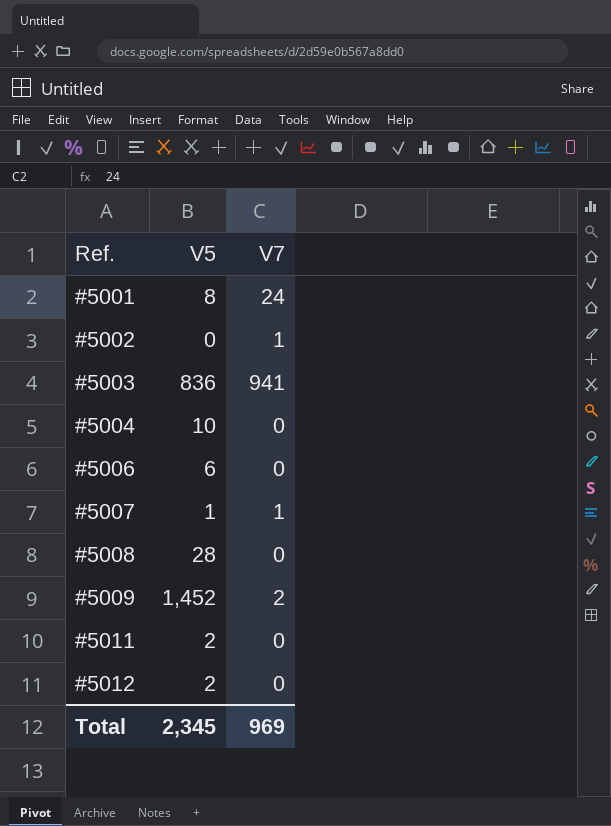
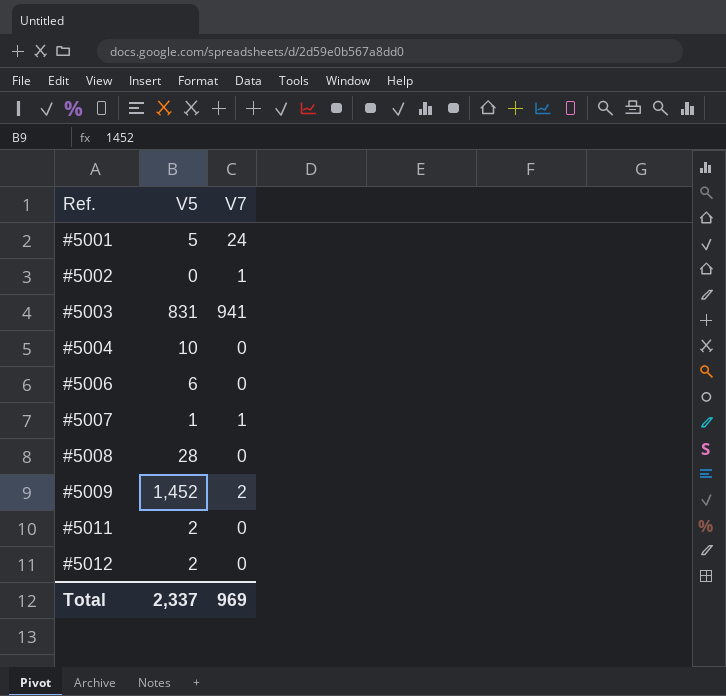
#5001 | V5: 8 -> 5
#5003 | V5: 836 -> 831
Total | V5: 2,345 -> 2,337

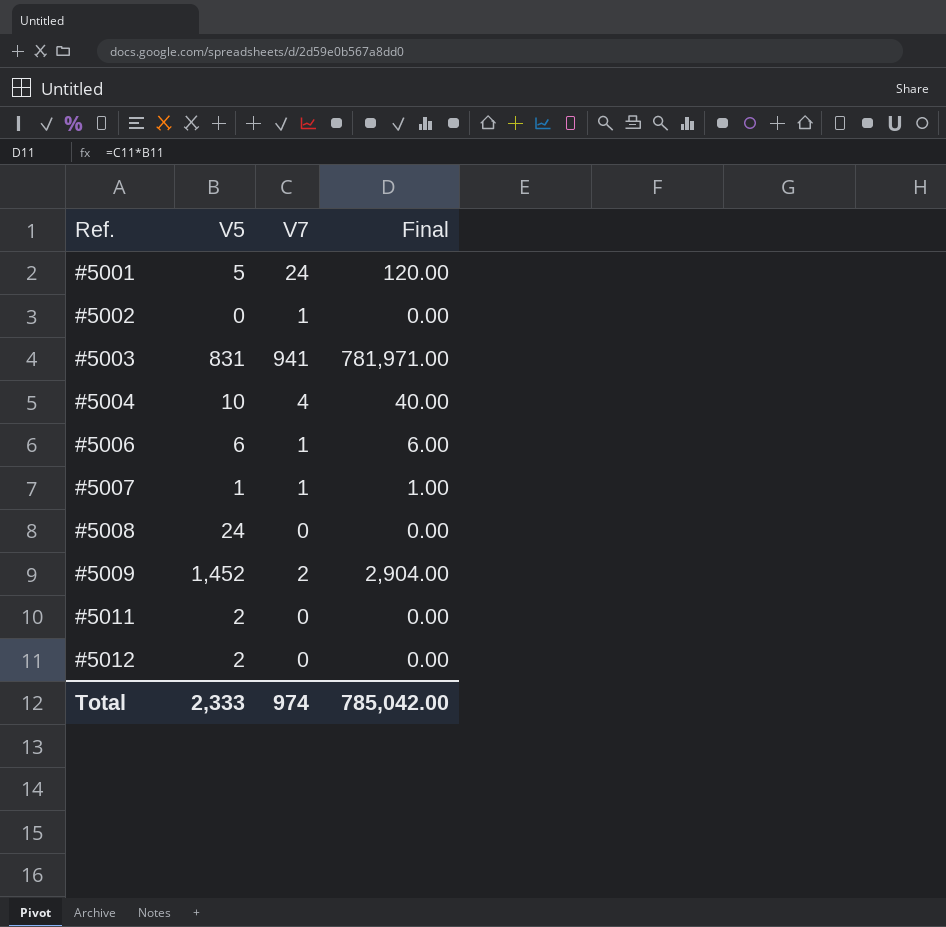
column Final | formula: none -> [V5] * [V7]
#5004 | V7: 0 -> 4
#5006 | V7: 0 -> 1
#5008 | V5: 28 -> 24
Total | V5: 2,337 -> 2,333
Total | V7: 969 -> 974

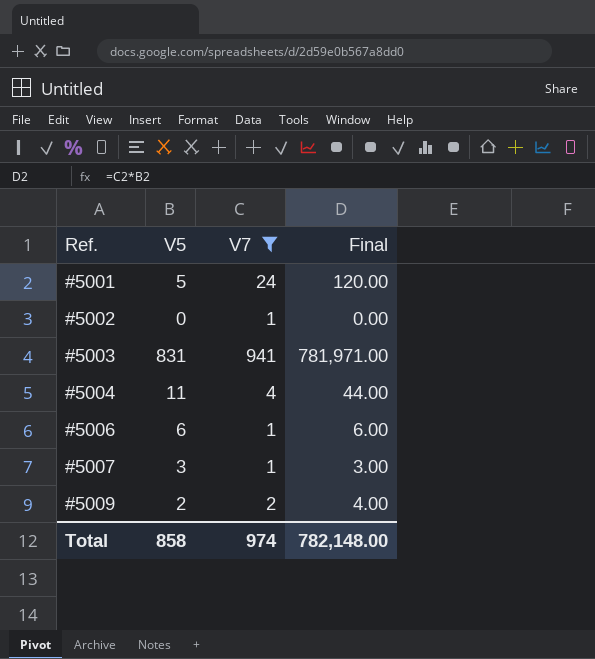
filter: none -> V7 != 0
#5004 | V5: 10 -> 11
#5004 | Final: 40.00 -> 44.00
#5007 | V5: 1 -> 3
#5007 | Final: 1.00 -> 3.00
#5009 | V5: 1,452 -> 2
#5009 | Final: 2,904.00 -> 4.00
Total | V5: 2,333 -> 858
Total | Final: 785,042.00 -> 782,148.00

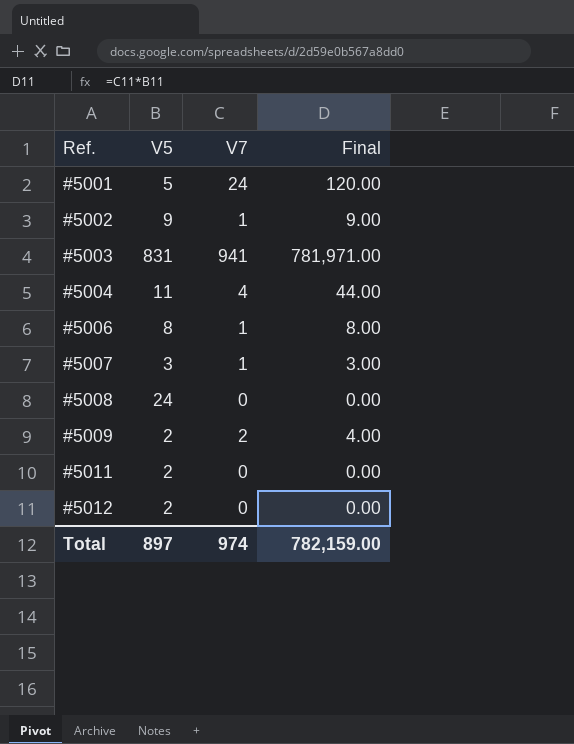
filter: V7 != 0 -> none
#5002 | V5: 0 -> 9
#5002 | Final: 0.00 -> 9.00
#5006 | V5: 6 -> 8
#5006 | Final: 6.00 -> 8.00
Total | V5: 858 -> 897
Total | Final: 782,148.00 -> 782,159.00

